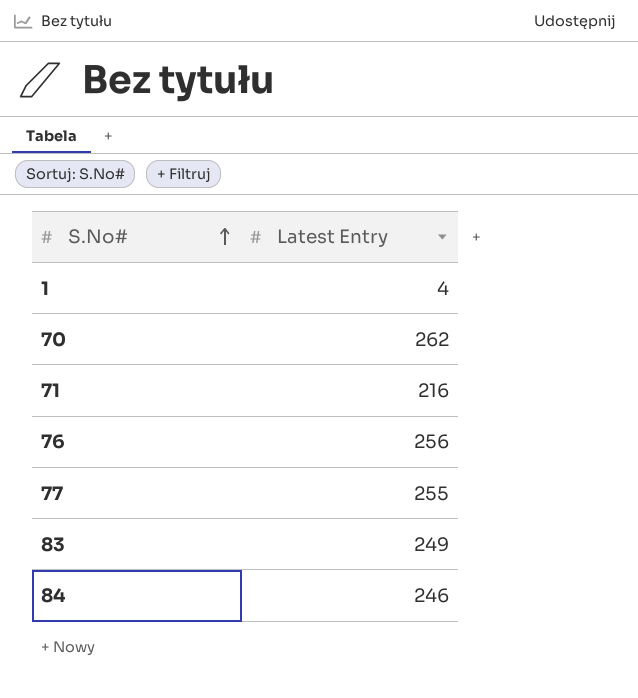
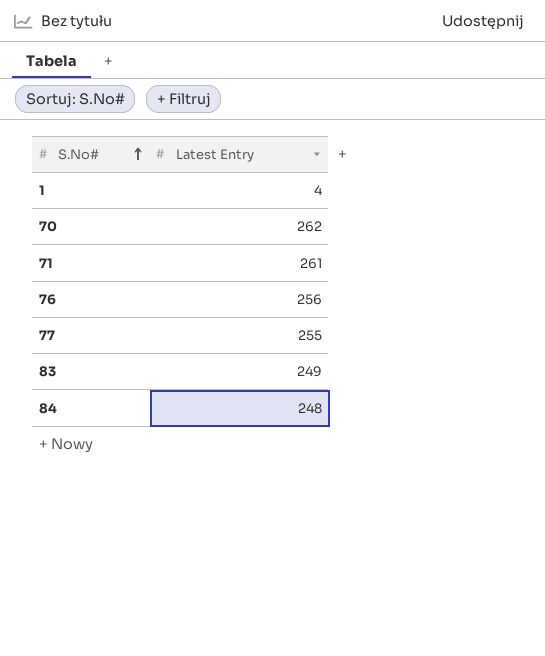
71 | Latest Entry: 216 -> 261
84 | Latest Entry: 246 -> 248

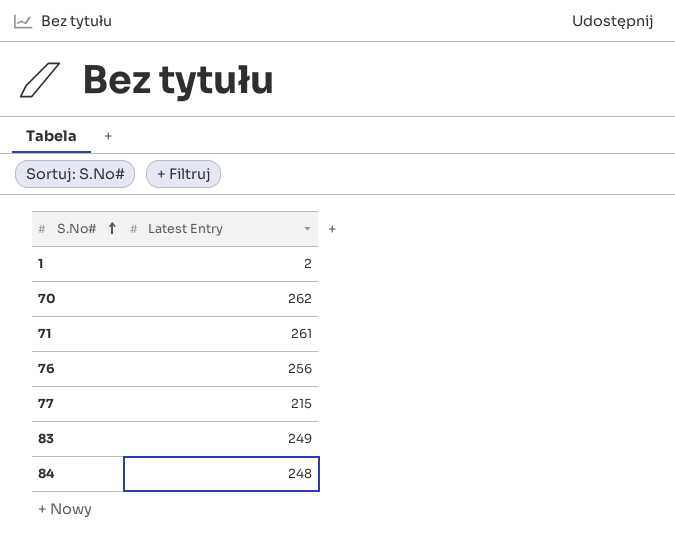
1 | Latest Entry: 4 -> 2
77 | Latest Entry: 255 -> 215

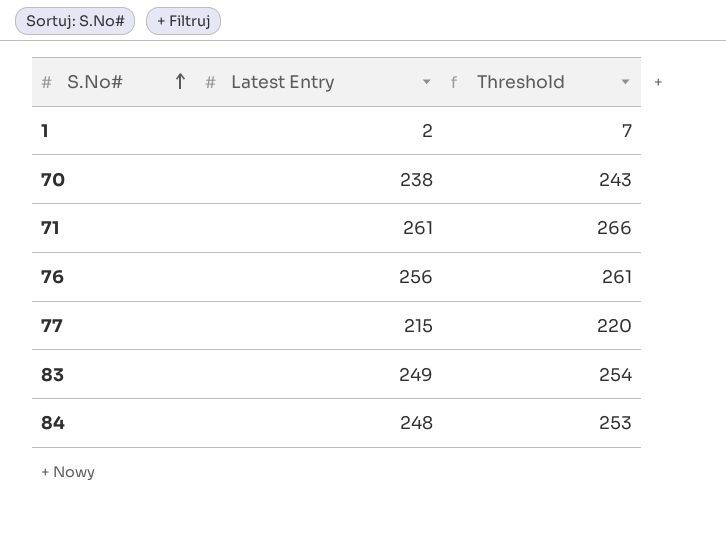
column Threshold | formula: none -> [Latest Entry] + 5
70 | Latest Entry: 262 -> 238

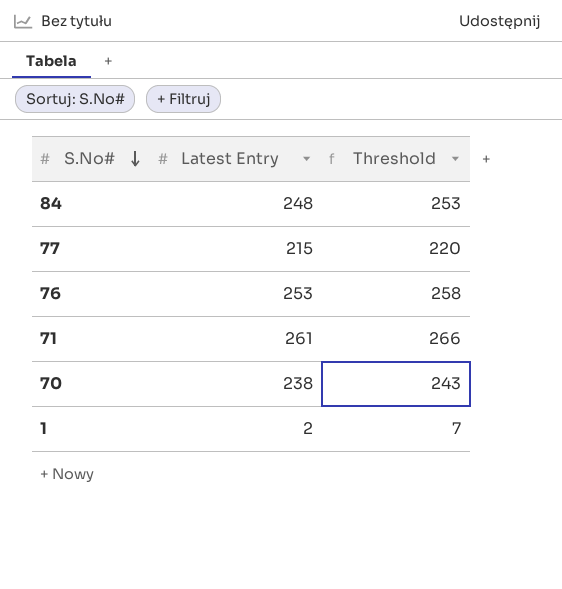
row order: S.No# ascending -> S.No# descending
row 83: 249 | 254 -> none
76 | Latest Entry: 256 -> 253
76 | Threshold: 261 -> 258

